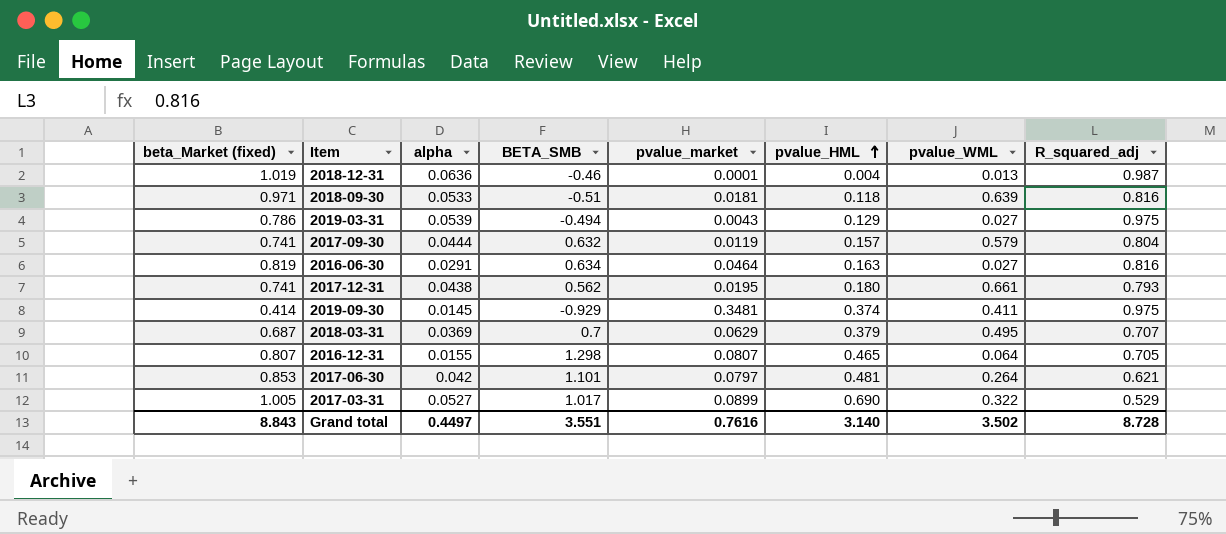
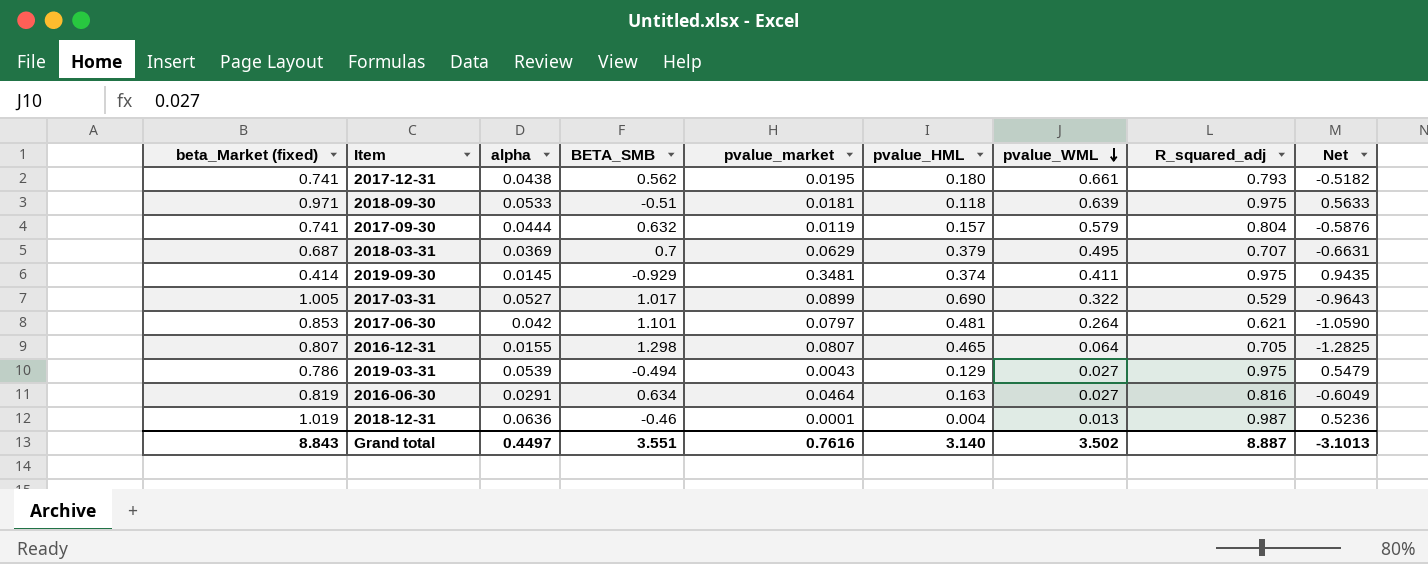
row order: pvalue_HML ascending -> pvalue_WML descending
column Net | formula: none -> [alpha] - [BETA_SMB]
2018-09-30 | R_squared_adj: 0.816 -> 0.975
Grand total | R_squared_adj: 8.728 -> 8.887

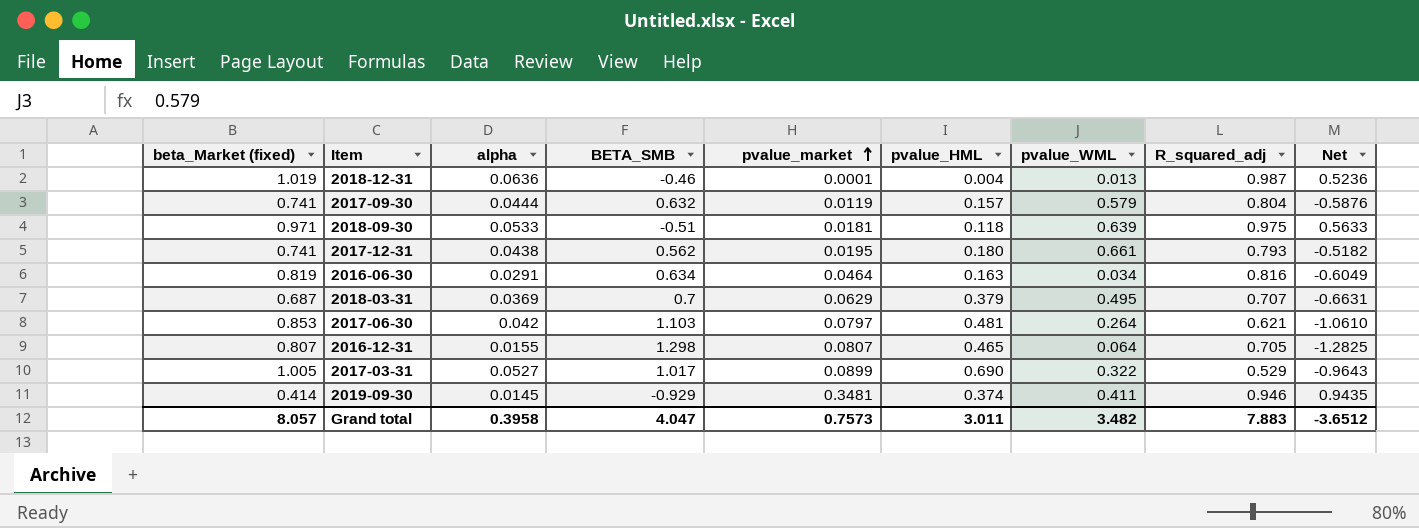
row order: pvalue_WML descending -> pvalue_market ascending
row 2019-03-31: 0.786 | 0.0539 | -0.494 | 0.0043 | 0.129 | 0.027 | 0.975 | 0.5479 -> none
2016-06-30 | pvalue_WML: 0.027 -> 0.034
2017-06-30 | BETA_SMB: 1.101 -> 1.103
2017-06-30 | Net: -1.0590 -> -1.0610
2019-09-30 | R_squared_adj: 0.975 -> 0.946
Grand total | beta_Market (fixed): 8.843 -> 8.057
Grand total | alpha: 0.4497 -> 0.3958
Grand total | BETA_SMB: 3.551 -> 4.047
Grand total | pvalue_market: 0.7616 -> 0.7573
Grand total | pvalue_HML: 3.140 -> 3.011
Grand total | pvalue_WML: 3.502 -> 3.482
Grand total | R_squared_adj: 8.887 -> 7.883
Grand total | Net: -3.1013 -> -3.6512

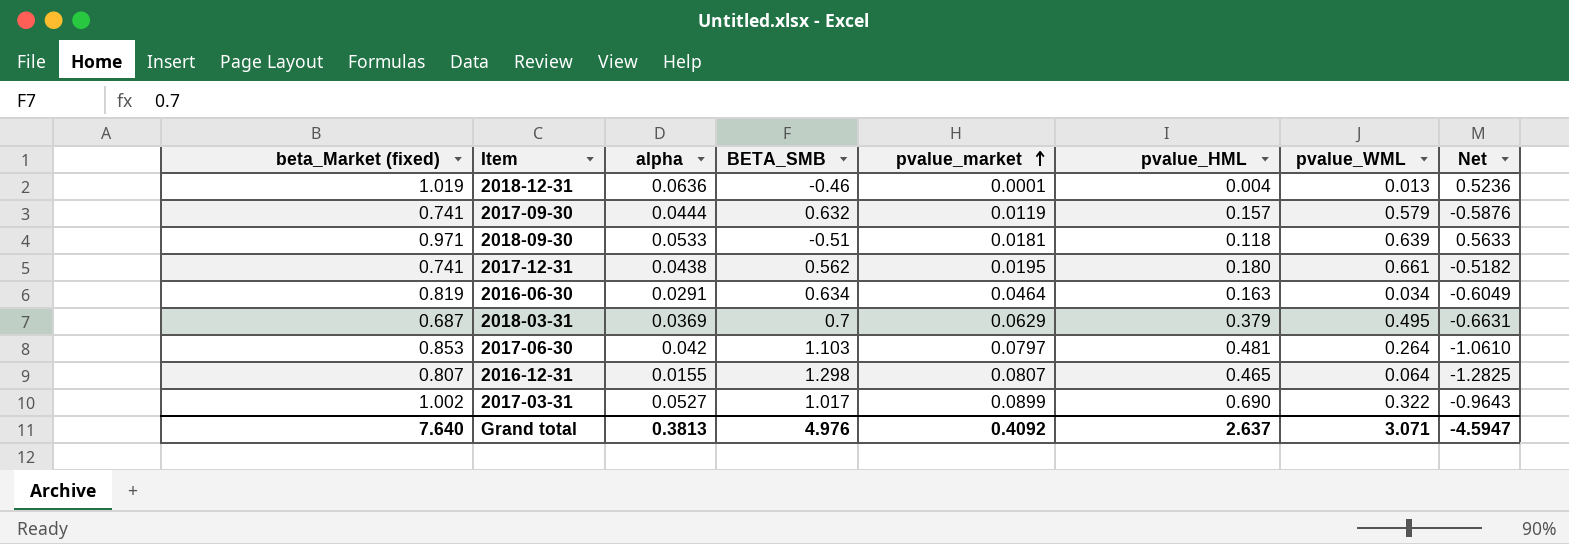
column R_squared_adj | position: 8 -> none
row 2019-09-30: 0.414 | 0.0145 | -0.929 | 0.3481 | 0.374 | 0.411 | 0.946 | 0.9435 -> none
2017-03-31 | beta_Market (fixed): 1.005 -> 1.002
Grand total | beta_Market (fixed): 8.057 -> 7.640
Grand total | alpha: 0.3958 -> 0.3813
Grand total | BETA_SMB: 4.047 -> 4.976
Grand total | pvalue_market: 0.7573 -> 0.4092
Grand total | pvalue_HML: 3.011 -> 2.637
Grand total | pvalue_WML: 3.482 -> 3.071
Grand total | Net: -3.6512 -> -4.5947

